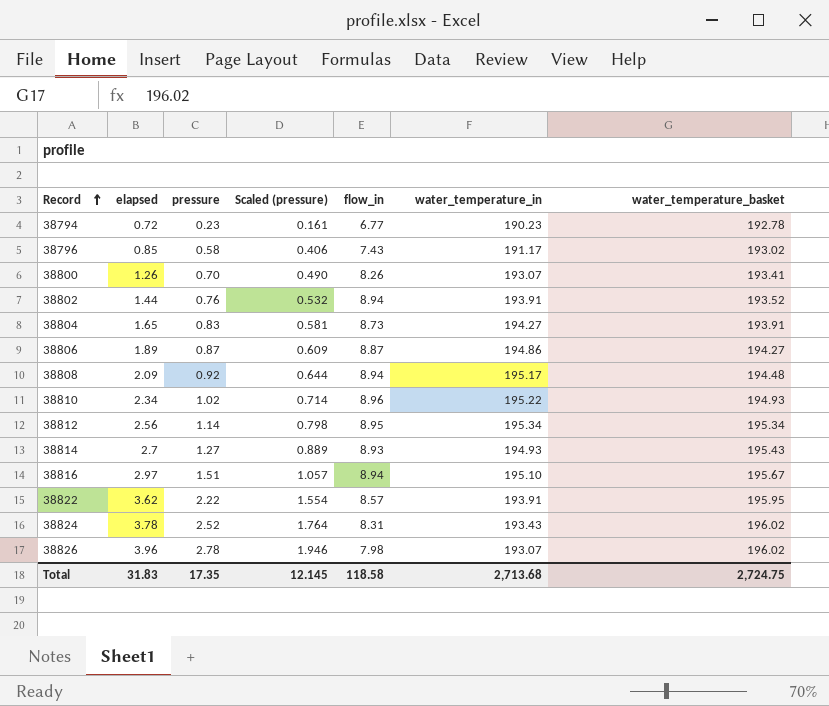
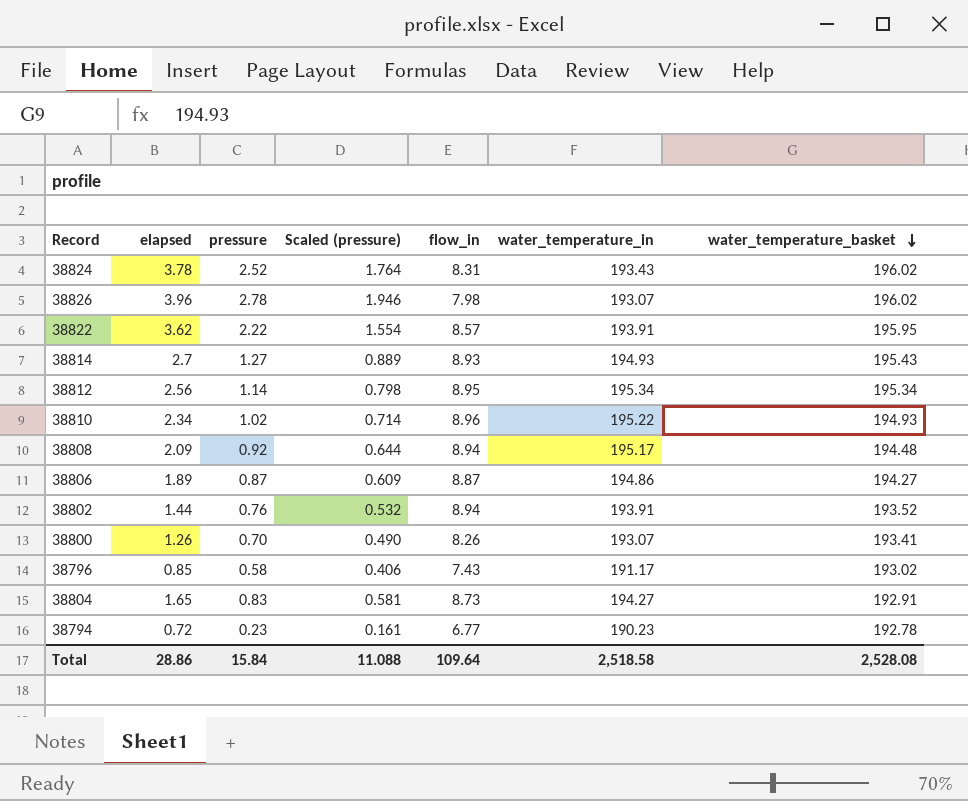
row order: Record ascending -> water_temperature_basket descending
row 38816: 2.97 | 1.51 | 1.057 | 8.94 | 195.10 | 195.67 -> none
38804 | water_temperature_basket: 193.91 -> 192.91
Total | elapsed: 31.83 -> 28.86
Total | pressure: 17.35 -> 15.84
Total | Scaled (pressure): 12.145 -> 11.088
Total | flow_in: 118.58 -> 109.64
Total | water_temperature_in: 2,713.68 -> 2,518.58
Total | water_temperature_basket: 2,724.75 -> 2,528.08

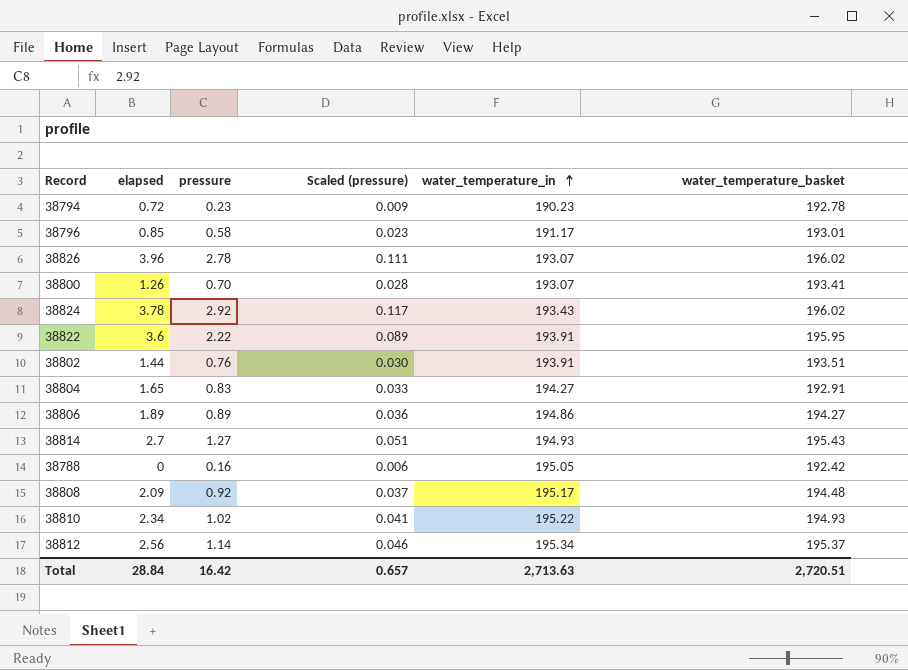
row order: water_temperature_basket descending -> water_temperature_in ascending
column flow_in | position: 5 -> none
column Scaled (pressure) | formula: [pressure] * 0.7 -> [pressure] * 0.04
38796 | water_temperature_basket: 193.02 -> 193.01
38824 | pressure: 2.52 -> 2.92
38822 | elapsed: 3.62 -> 3.6
38802 | water_temperature_basket: 193.52 -> 193.51
38806 | pressure: 0.87 -> 0.89
row 38788: none -> 0 | 0.16 | 0.006 | 195.05 | 192.42
38812 | water_temperature_basket: 195.34 -> 195.37
Total | elapsed: 28.86 -> 28.84
Total | pressure: 15.84 -> 16.42
Total | Scaled (pressure): 11.088 -> 0.657
Total | water_temperature_in: 2,518.58 -> 2,713.63
Total | water_temperature_basket: 2,528.08 -> 2,720.51

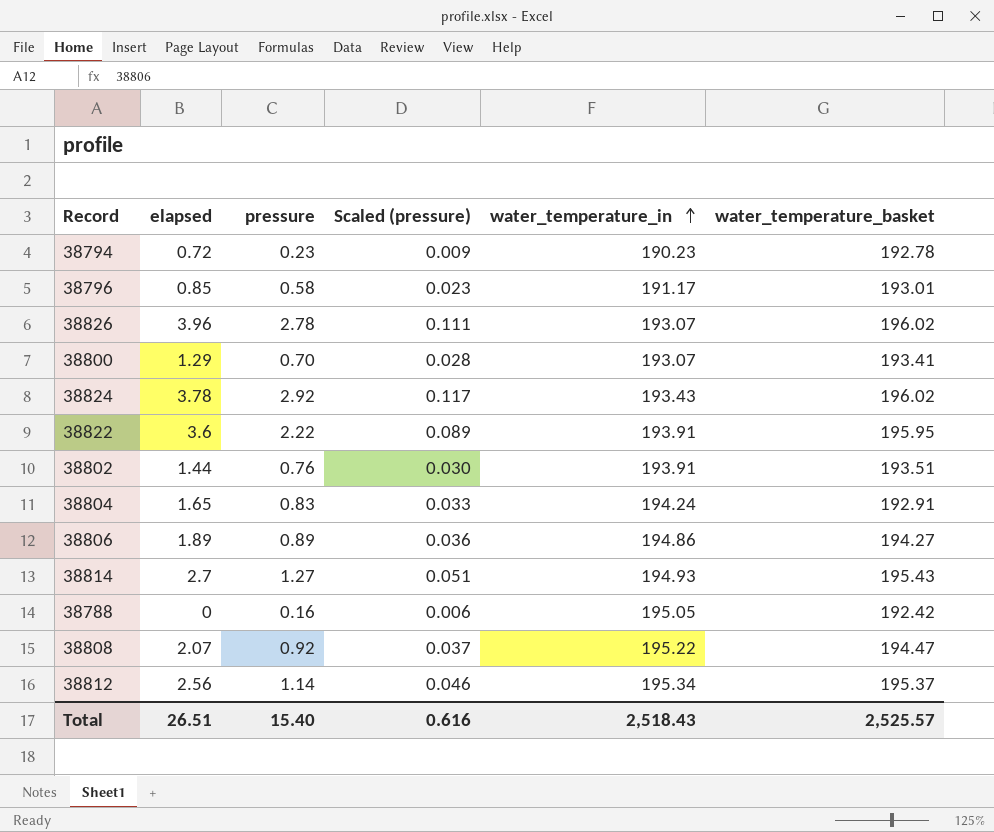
row 38810: 2.34 | 1.02 | 0.041 | 195.22 | 194.93 -> none
38800 | elapsed: 1.26 -> 1.29
38804 | water_temperature_in: 194.27 -> 194.24
38808 | elapsed: 2.09 -> 2.07
38808 | water_temperature_in: 195.17 -> 195.22
38808 | water_temperature_basket: 194.48 -> 194.47
Total | elapsed: 28.84 -> 26.51
Total | pressure: 16.42 -> 15.40
Total | Scaled (pressure): 0.657 -> 0.616
Total | water_temperature_in: 2,713.63 -> 2,518.43
Total | water_temperature_basket: 2,720.51 -> 2,525.57

